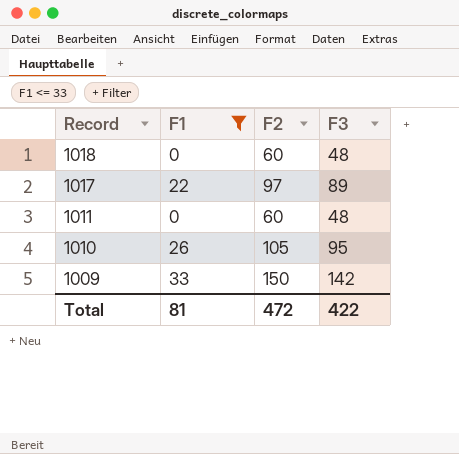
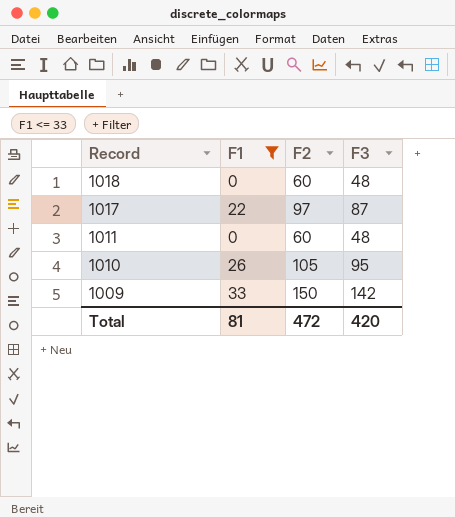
1017 | F3: 89 -> 87
Total | F3: 422 -> 420

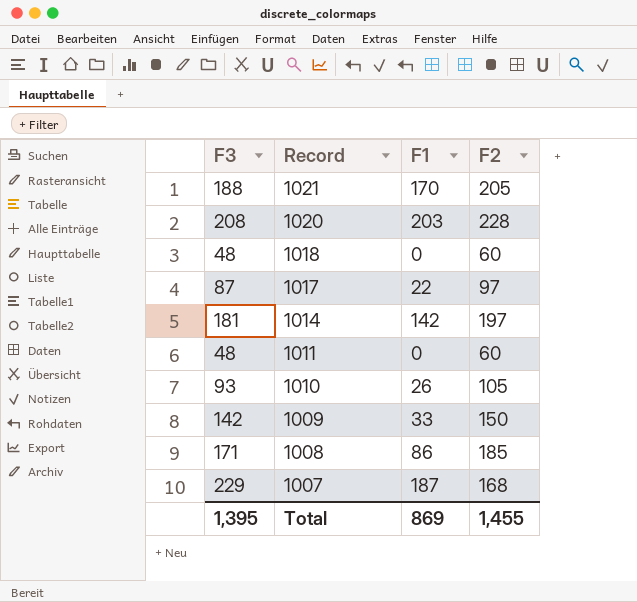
filter: F1 <= 33 -> none
column F3 | position: 4 -> 1
1010 | F3: 95 -> 93
Total | F3: 420 -> 1,395
Total | F1: 81 -> 869
Total | F2: 472 -> 1,455

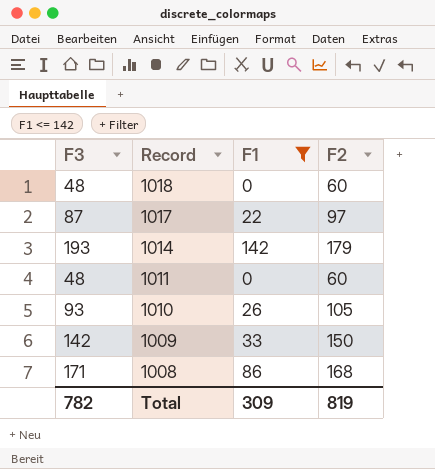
filter: none -> F1 <= 142
1014 | F3: 181 -> 193
1014 | F2: 197 -> 179
1008 | F2: 185 -> 168
Total | F3: 1,395 -> 782
Total | F1: 869 -> 309
Total | F2: 1,455 -> 819

